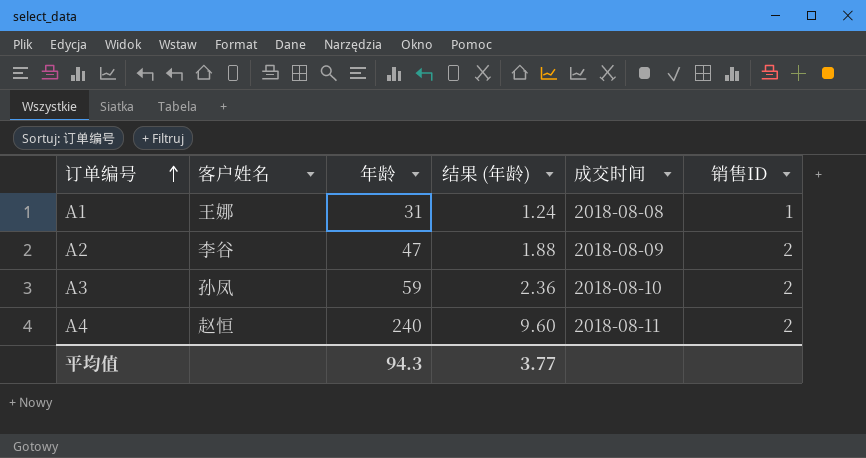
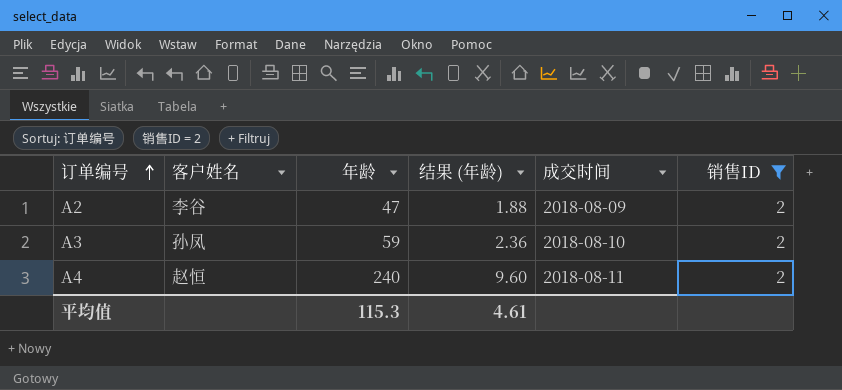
filter: none -> 销售ID = 2
平均值 | 年龄: 94.3 -> 115.3
平均值 | 结果 (年龄): 3.77 -> 4.61

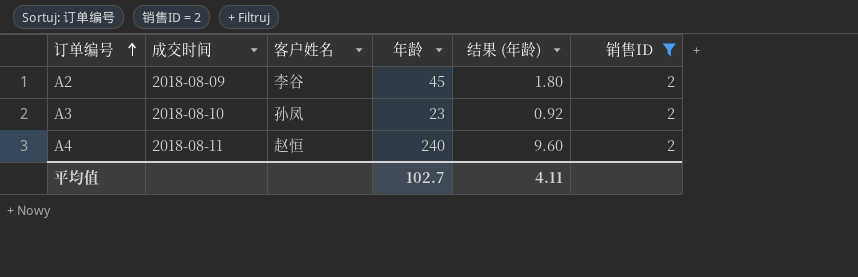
column 成交时间 | position: 5 -> 2
A2 | 年龄: 47 -> 45
A2 | 结果 (年龄): 1.88 -> 1.80
A3 | 年龄: 59 -> 23
A3 | 结果 (年龄): 2.36 -> 0.92
平均值 | 年龄: 115.3 -> 102.7
平均值 | 结果 (年龄): 4.61 -> 4.11

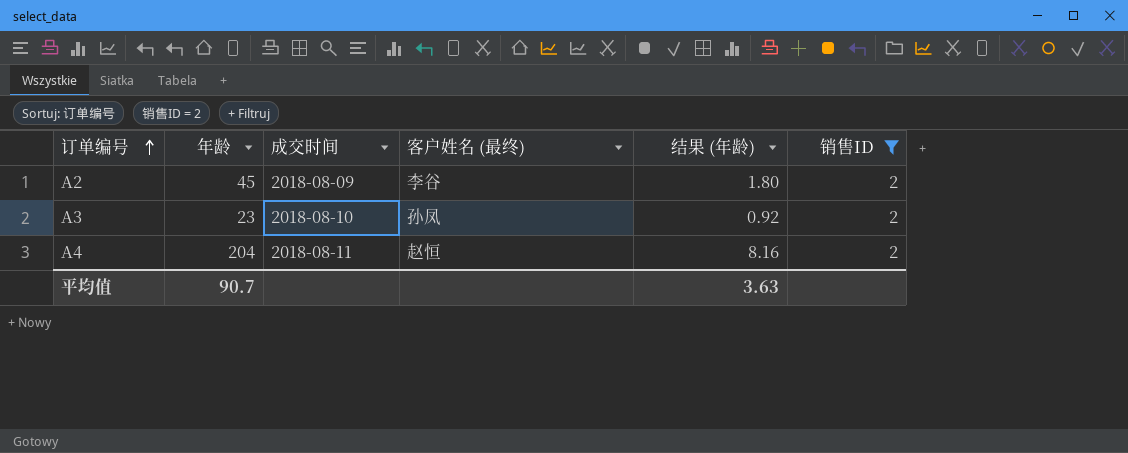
column 年龄 | position: 4 -> 2
column name: 客户姓名 -> 客户姓名 (最终)
A4 | 年龄: 240 -> 204
A4 | 结果 (年龄): 9.60 -> 8.16
平均值 | 年龄: 102.7 -> 90.7
平均值 | 结果 (年龄): 4.11 -> 3.63

